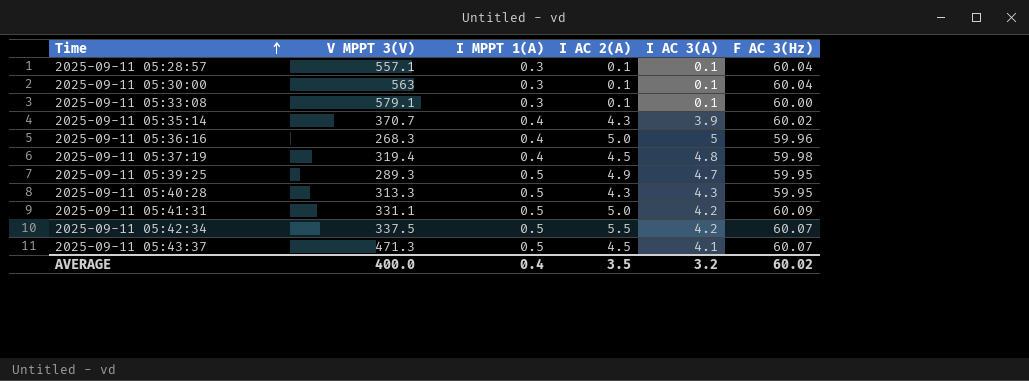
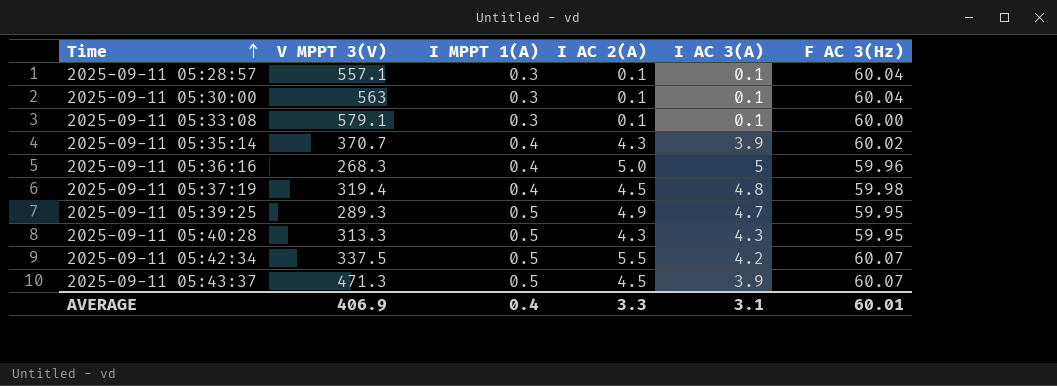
row 2025-09-11 05:41:31: 331.1 | 0.5 | 5.0 | 4.2 | 60.09 -> none
2025-09-11 05:43:37 | I AC 3(A): 4.1 -> 3.9
AVERAGE | V MPPT 3(V): 400.0 -> 406.9
AVERAGE | I AC 2(A): 3.5 -> 3.3
AVERAGE | I AC 3(A): 3.2 -> 3.1
AVERAGE | F AC 3(Hz): 60.02 -> 60.01

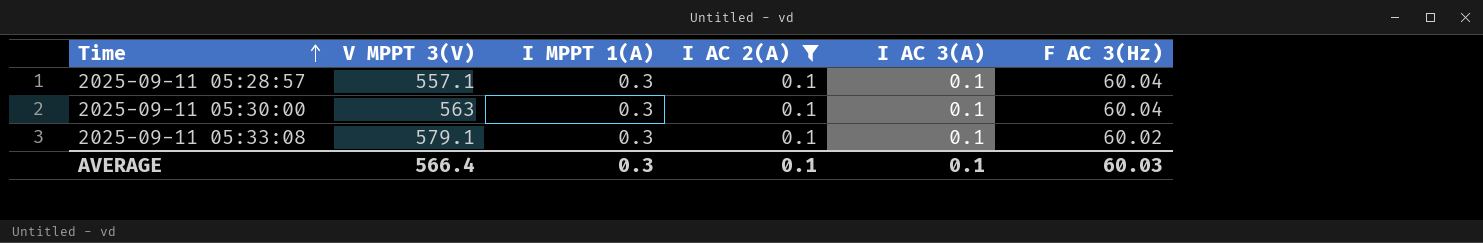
filter: none -> I AC 2(A) = 0.1
2025-09-11 05:33:08 | F AC 3(Hz): 60.00 -> 60.02
AVERAGE | V MPPT 3(V): 406.9 -> 566.4
AVERAGE | I MPPT 1(A): 0.4 -> 0.3
AVERAGE | I AC 2(A): 3.3 -> 0.1
AVERAGE | I AC 3(A): 3.1 -> 0.1
AVERAGE | F AC 3(Hz): 60.01 -> 60.03

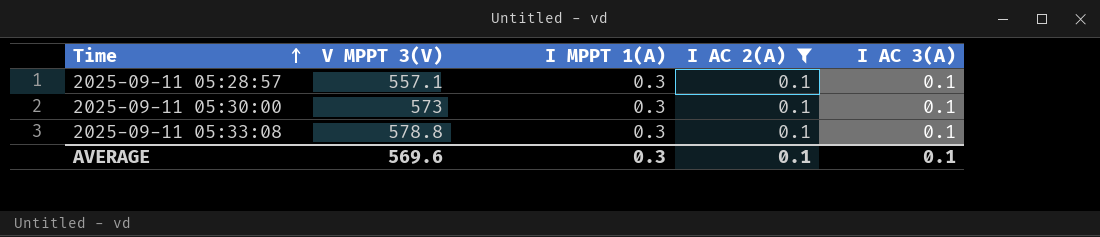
column F AC 3(Hz) | position: 6 -> none
2025-09-11 05:30:00 | V MPPT 3(V): 563 -> 573
2025-09-11 05:33:08 | V MPPT 3(V): 579.1 -> 578.8
AVERAGE | V MPPT 3(V): 566.4 -> 569.6

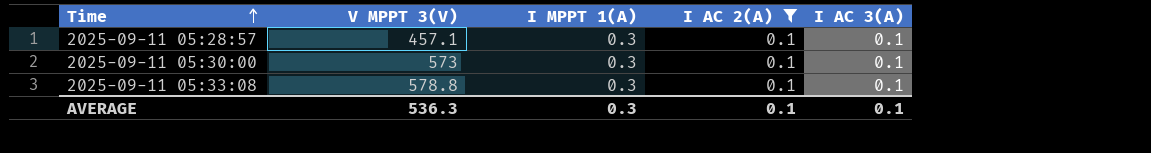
2025-09-11 05:28:57 | V MPPT 3(V): 557.1 -> 457.1
AVERAGE | V MPPT 3(V): 569.6 -> 536.3

